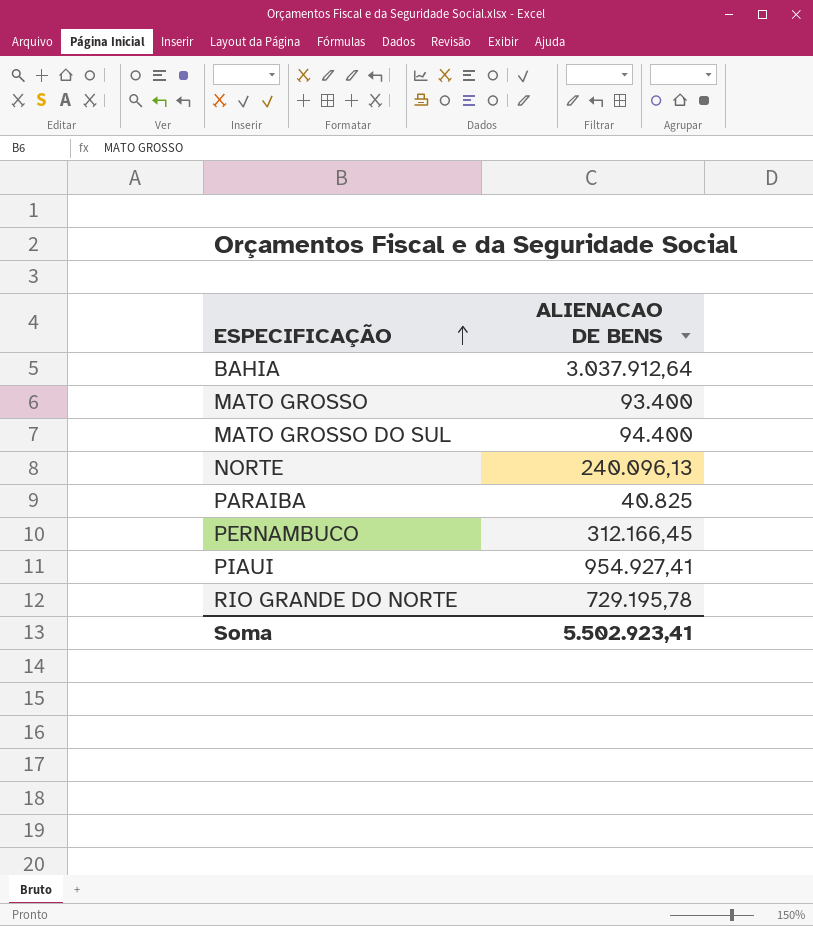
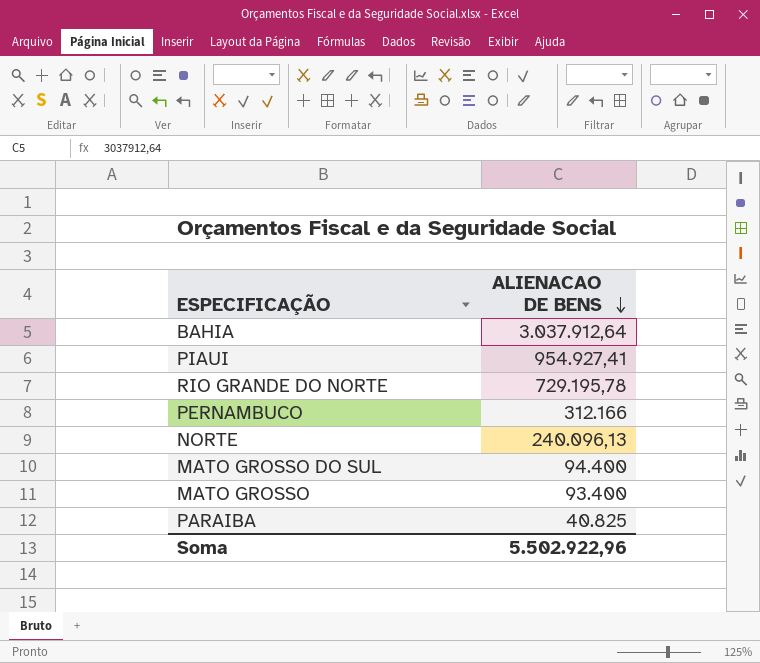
row order: ESPECIFICAÇÃO ascending -> ALIENACAO DE BENS descending
PERNAMBUCO | ALIENACAO DE BENS: 312.166,45 -> 312.166
Soma | ALIENACAO DE BENS: 5.502.923,41 -> 5.502.922,96

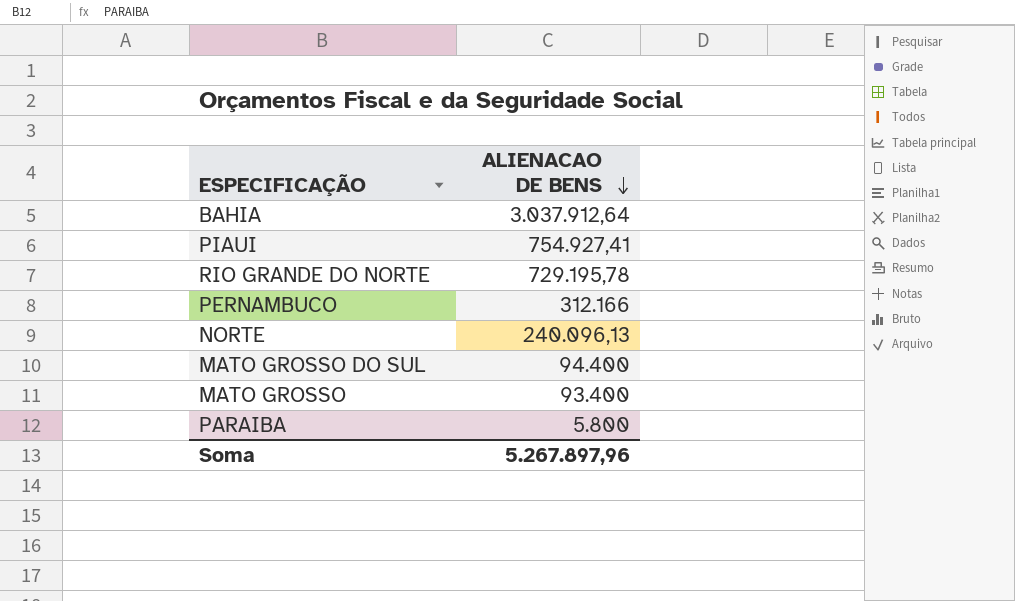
PIAUI | ALIENACAO DE BENS: 954.927,41 -> 754.927,41
PARAIBA | ALIENACAO DE BENS: 40.825 -> 5.800
Soma | ALIENACAO DE BENS: 5.502.922,96 -> 5.267.897,96

